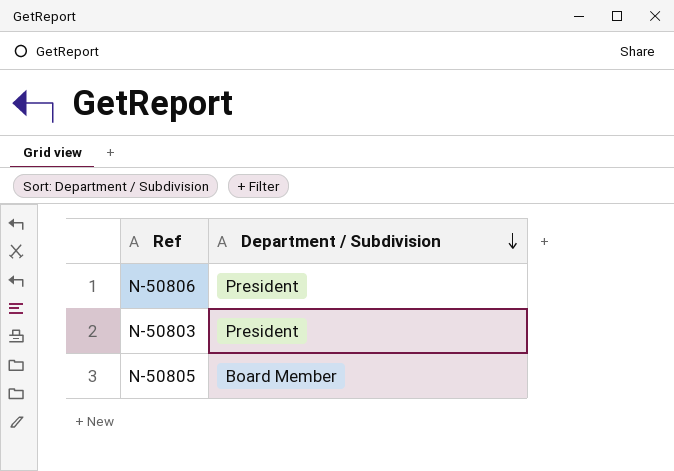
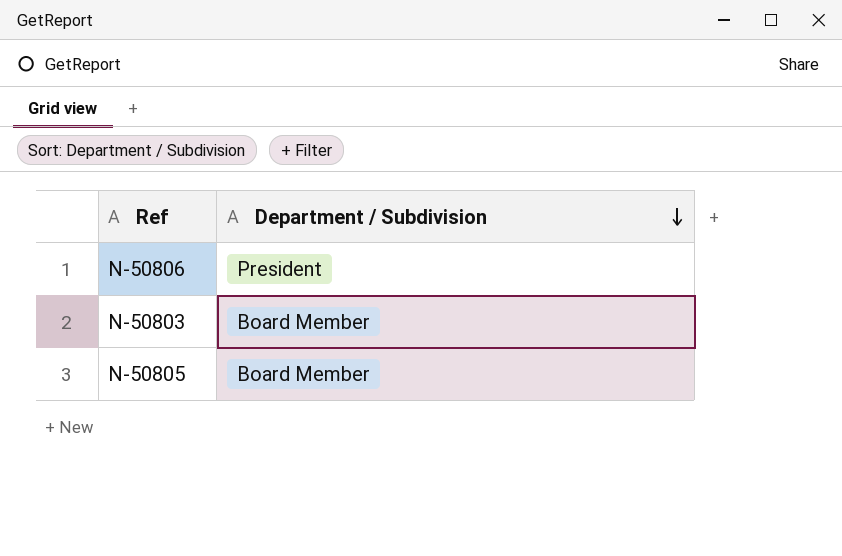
N-50803 | Department / Subdivision: President -> Board Member

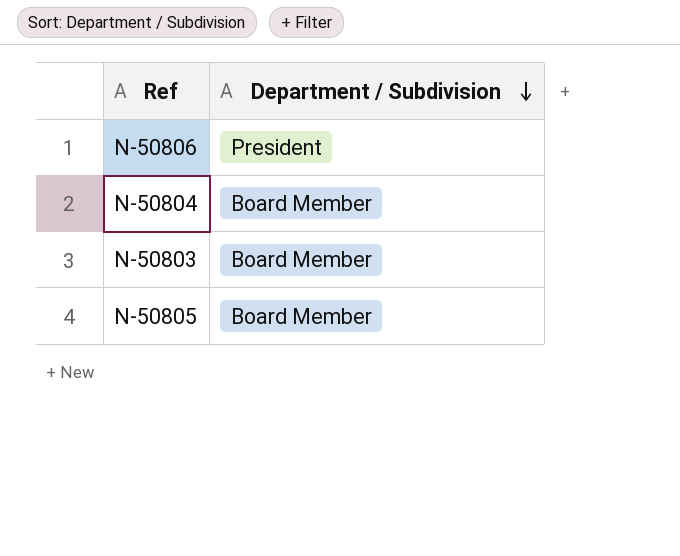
row N-50804: none -> Board Member

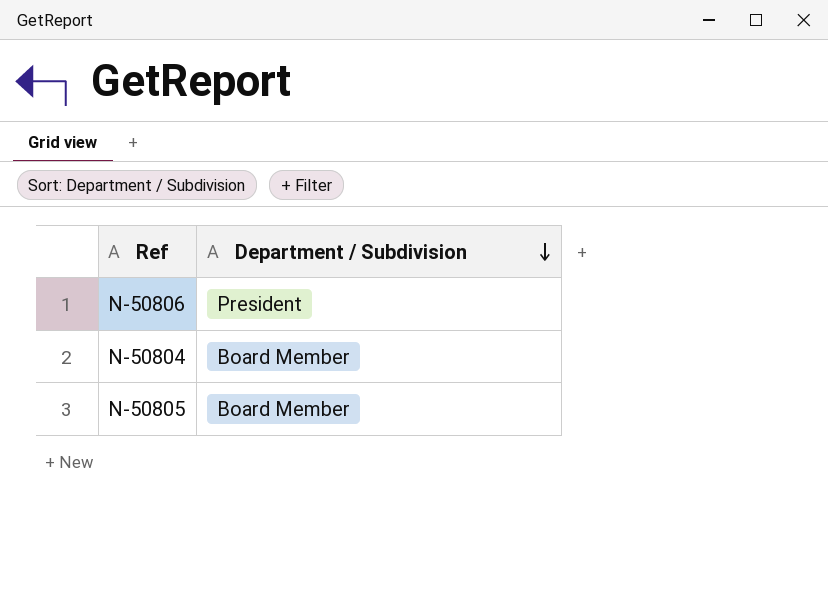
row N-50803: Board Member -> none

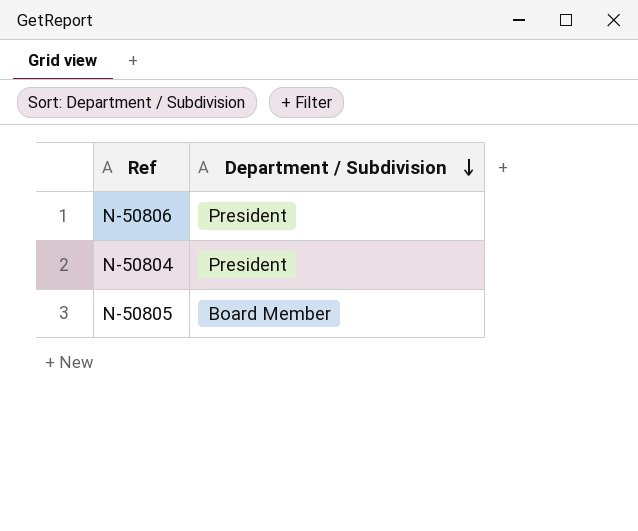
N-50804 | Department / Subdivision: Board Member -> President

